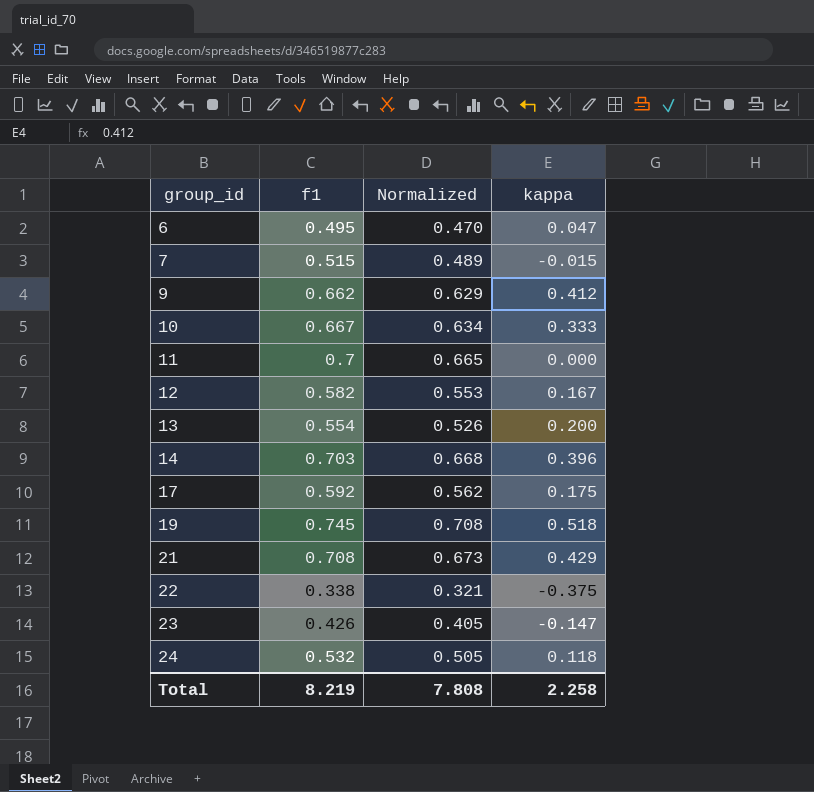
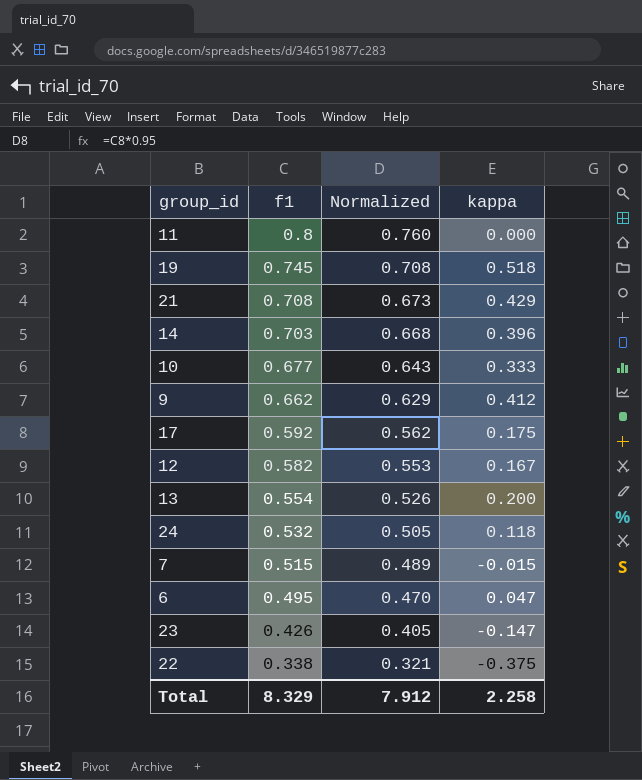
row order: group_id ascending -> f1 descending
11 | f1: 0.7 -> 0.8
11 | Normalized: 0.665 -> 0.760
10 | f1: 0.667 -> 0.677
10 | Normalized: 0.634 -> 0.643
Total | f1: 8.219 -> 8.329
Total | Normalized: 7.808 -> 7.912

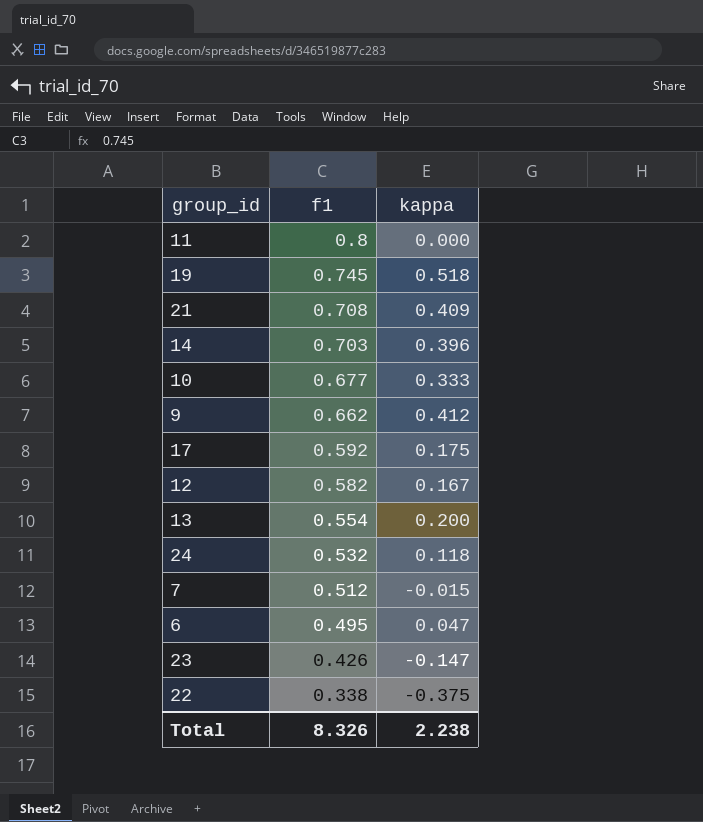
column Normalized | formula: [f1] * 0.95 -> none
21 | kappa: 0.429 -> 0.409
7 | f1: 0.515 -> 0.512
Total | f1: 8.329 -> 8.326
Total | kappa: 2.258 -> 2.238

